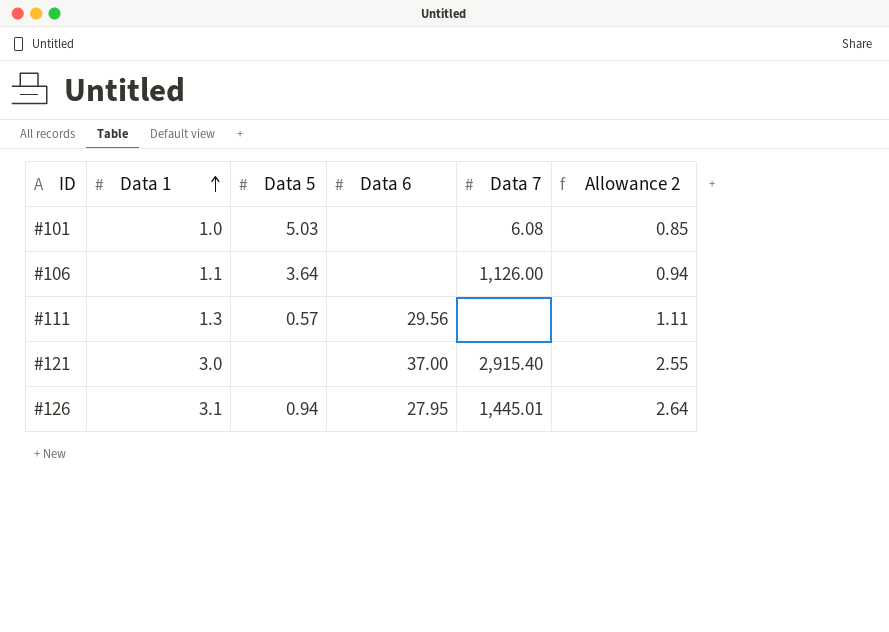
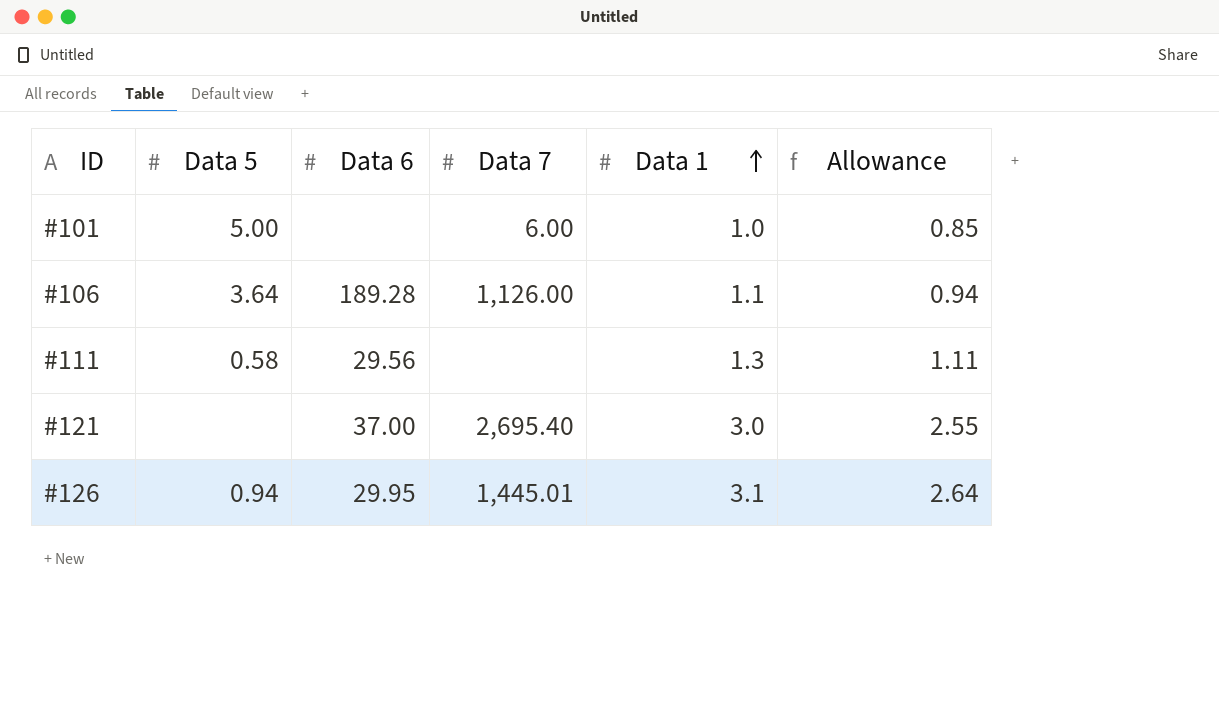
column Data 1 | position: 2 -> 5
column name: Allowance 2 -> Allowance
#101 | Data 5: 5.03 -> 5.00
#101 | Data 7: 6.08 -> 6.00
#106 | Data 6: none -> 189.28
#111 | Data 5: 0.57 -> 0.58
#121 | Data 7: 2,915.40 -> 2,695.40
#126 | Data 6: 27.95 -> 29.95

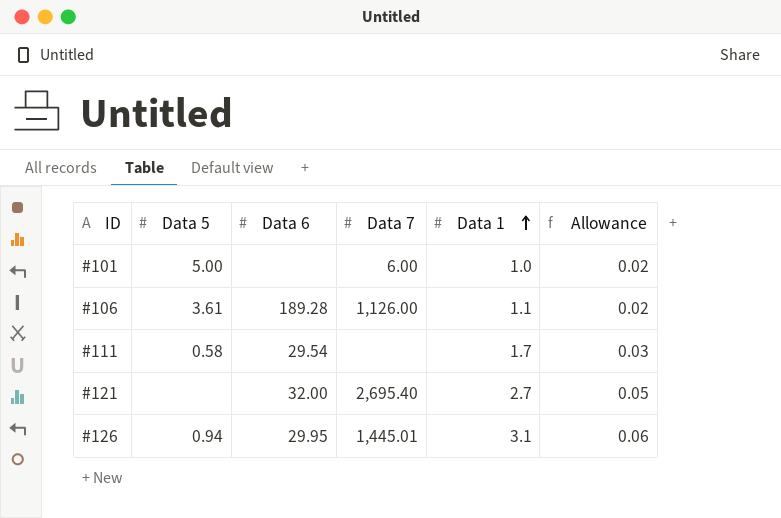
column Allowance | formula: [Data 1] * 0.85 -> [Data 1] * 0.02
#106 | Data 5: 3.64 -> 3.61
#111 | Data 6: 29.56 -> 29.54
#111 | Data 1: 1.3 -> 1.7
#121 | Data 6: 37.00 -> 32.00
#121 | Data 1: 3.0 -> 2.7

